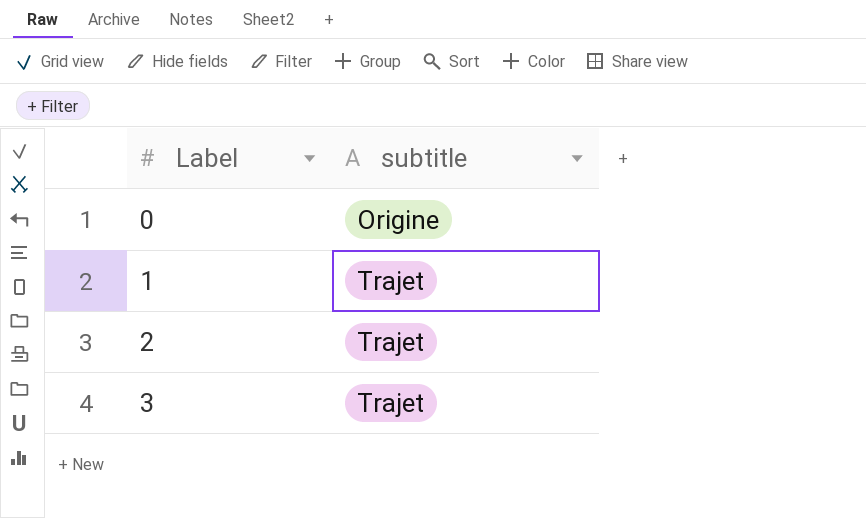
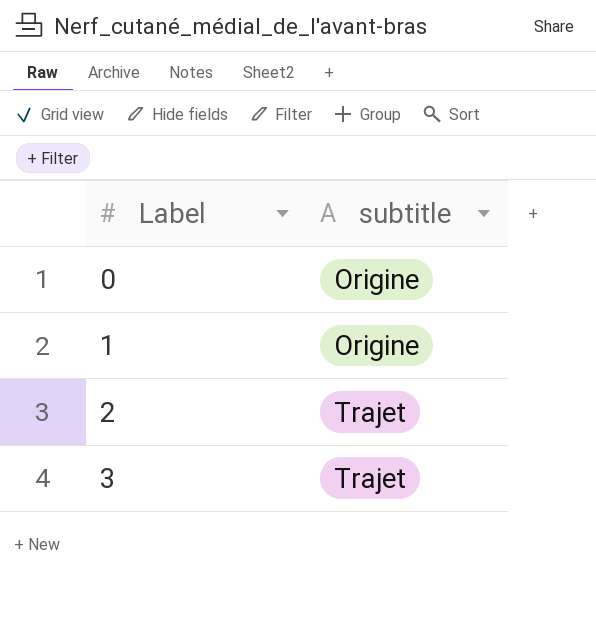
1 | subtitle: Trajet -> Origine

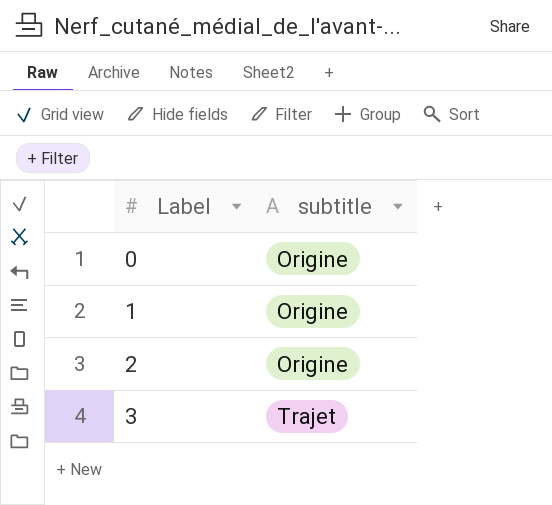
2 | subtitle: Trajet -> Origine

